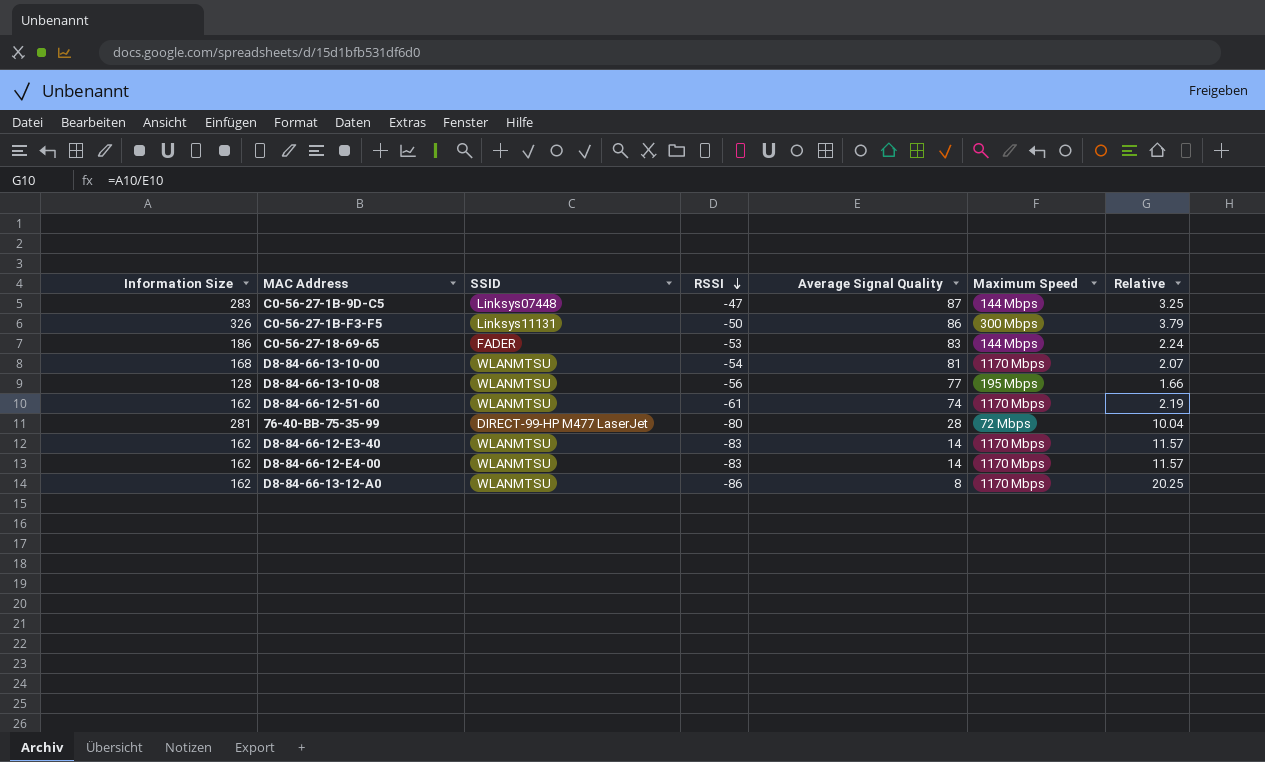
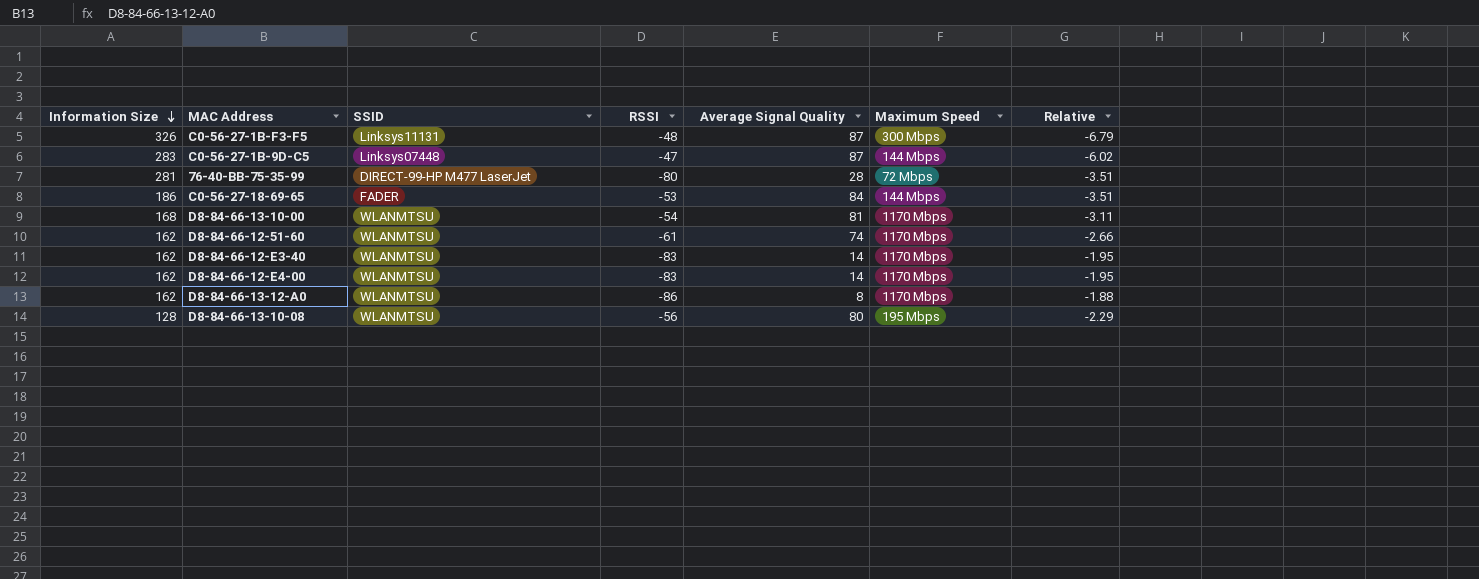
row order: RSSI descending -> Information Size descending
column Relative | formula: [Information Size] / [Average Signal Quality] -> [Information Size] / [RSSI]
C0-56-27-1B-F3-F5 | RSSI: -50 -> -48
C0-56-27-1B-F3-F5 | Average Signal Quality: 86 -> 87
C0-56-27-18-69-65 | Average Signal Quality: 83 -> 84
D8-84-66-13-10-08 | Average Signal Quality: 77 -> 80

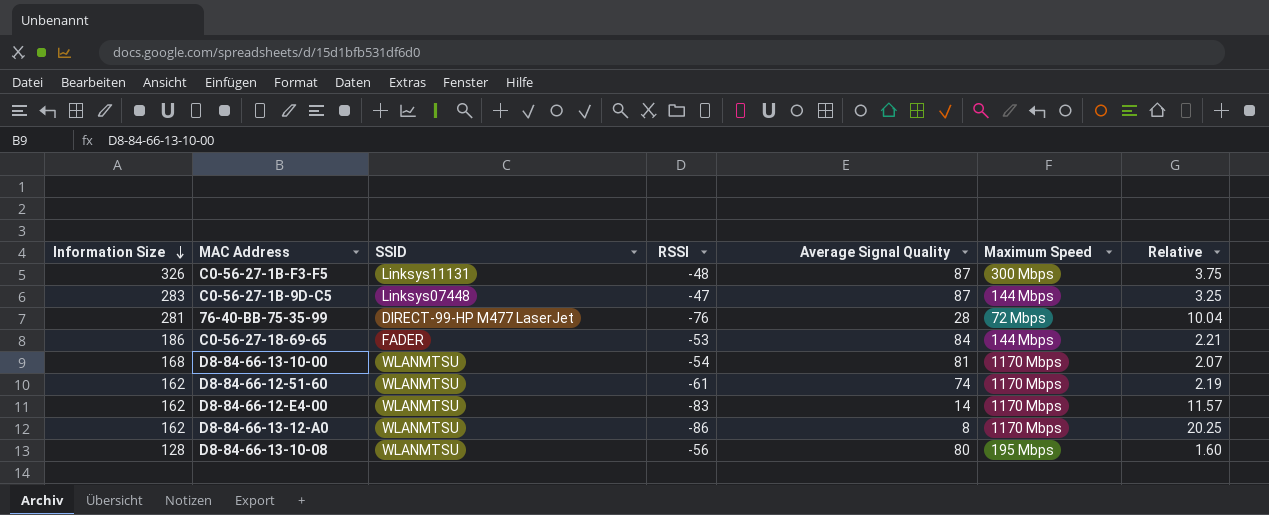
column Relative | formula: [Information Size] / [RSSI] -> [Information Size] / [Average Signal Quality]
row D8-84-66-12-E3-40: 162 | WLANMTSU | -83 | 14 | 1170 Mbps | -1.95 -> none
76-40-BB-75-35-99 | RSSI: -80 -> -76

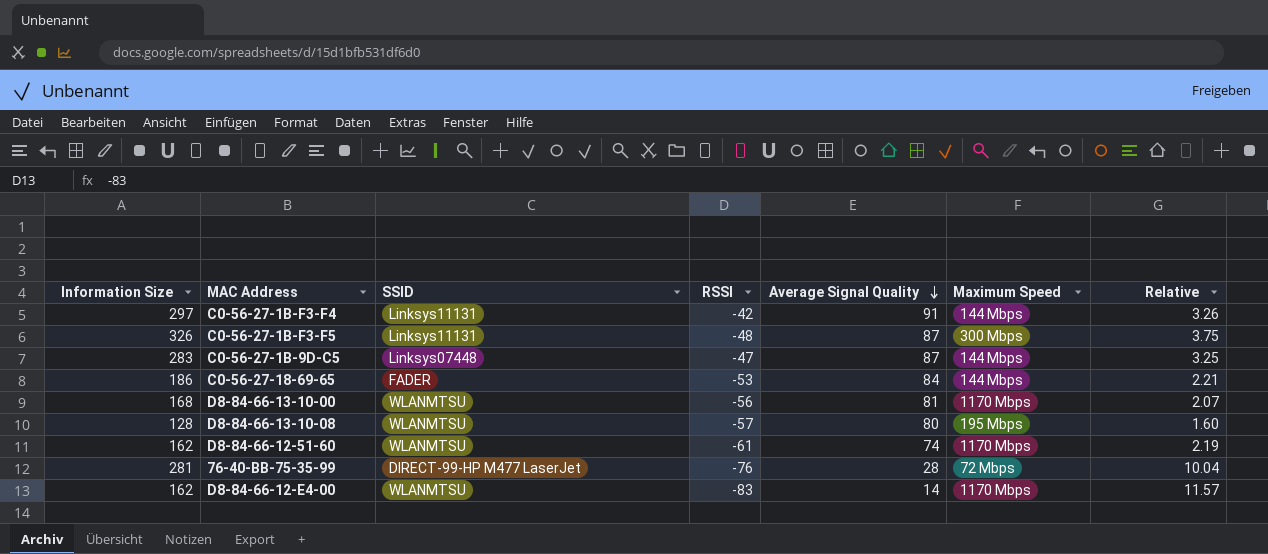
row order: Information Size descending -> Average Signal Quality descending
row D8-84-66-13-12-A0: 162 | WLANMTSU | -86 | 8 | 1170 Mbps | 20.25 -> none
row C0-56-27-1B-F3-F4: none -> 297 | Linksys11131 | -42 | 91 | 144 Mbps | 3.26
D8-84-66-13-10-00 | RSSI: -54 -> -56
D8-84-66-13-10-08 | RSSI: -56 -> -57

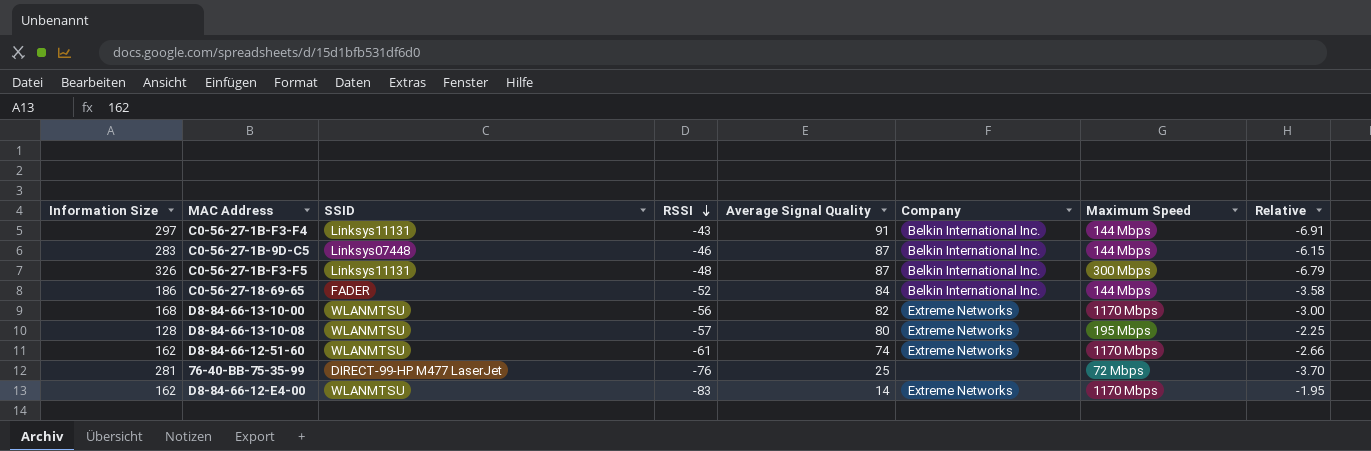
row order: Average Signal Quality descending -> RSSI descending
column Company | position: none -> 6
column Relative | formula: [Information Size] / [Average Signal Quality] -> [Information Size] / [RSSI]
C0-56-27-1B-F3-F4 | RSSI: -42 -> -43
C0-56-27-1B-9D-C5 | RSSI: -47 -> -46
C0-56-27-18-69-65 | RSSI: -53 -> -52
D8-84-66-13-10-00 | Average Signal Quality: 81 -> 82
76-40-BB-75-35-99 | Average Signal Quality: 28 -> 25

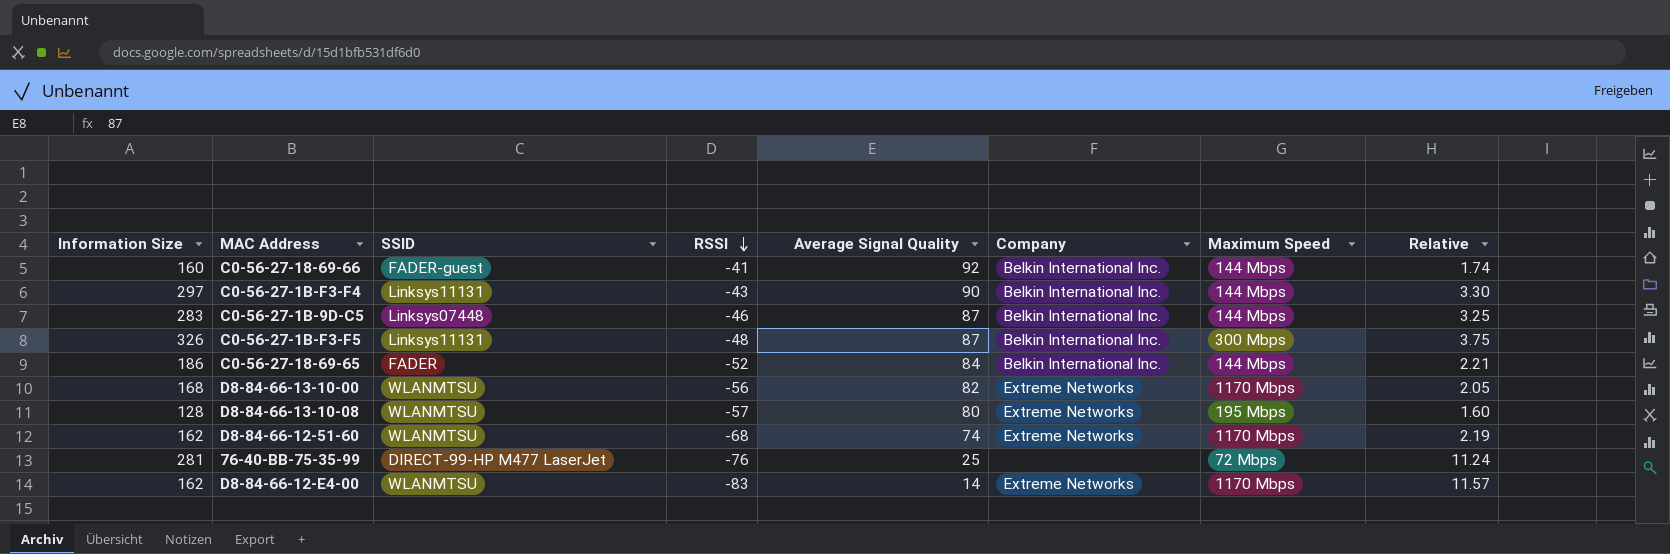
column Relative | formula: [Information Size] / [RSSI] -> [Information Size] / [Average Signal Quality]
row C0-56-27-18-69-66: none -> 160 | FADER-guest | -41 | 92 | Belkin International Inc. | 144 Mbps | 1.74
C0-56-27-1B-F3-F4 | Average Signal Quality: 91 -> 90
D8-84-66-12-51-60 | RSSI: -61 -> -68

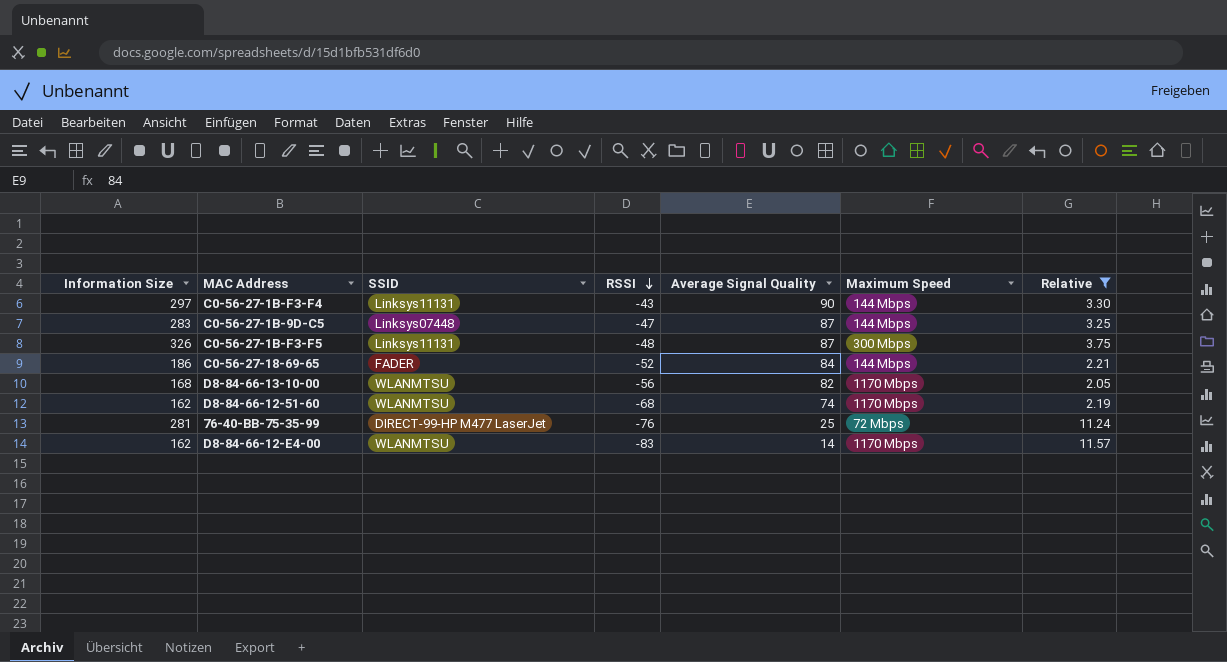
filter: none -> Relative >= 2.05
column Company | position: 6 -> none
C0-56-27-1B-9D-C5 | RSSI: -46 -> -47

